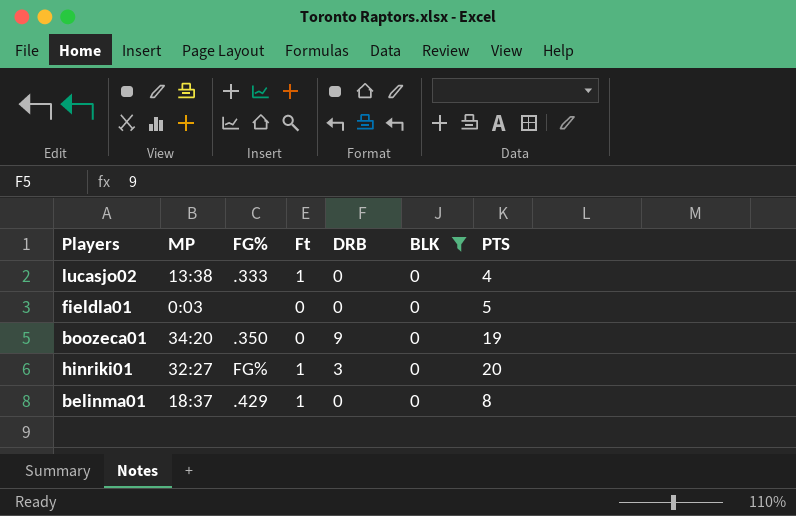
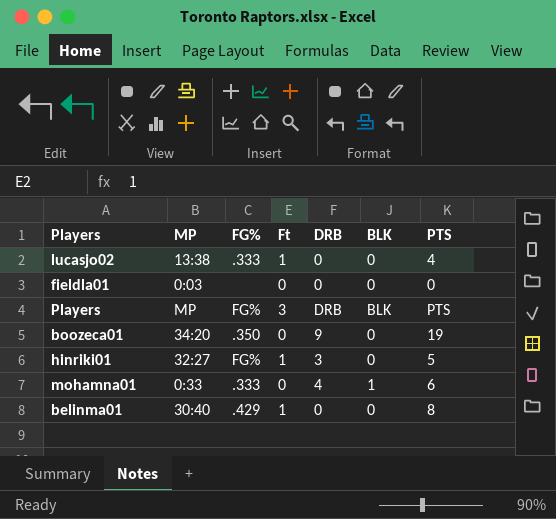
filter: BLK = 0 -> none
fieldla01 | PTS: 5 -> 0
hinriki01 | PTS: 20 -> 5
belinma01 | MP: 18:37 -> 30:40

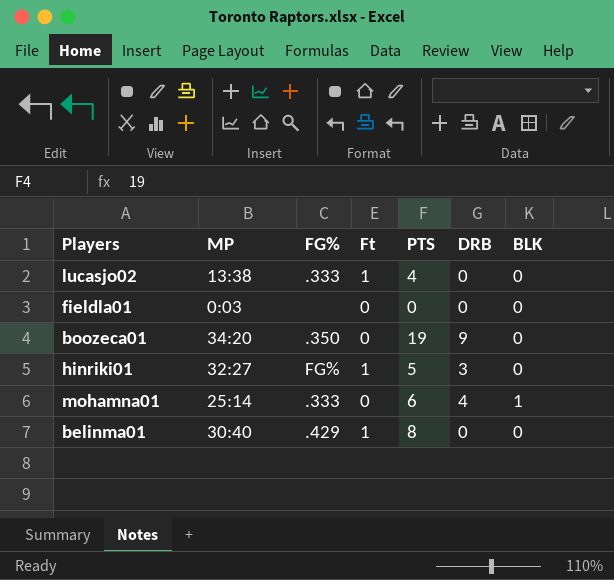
column PTS | position: 7 -> 5
row Players: MP | FG% | 3 | DRB | BLK | PTS -> none
mohamna01 | MP: 0:33 -> 25:14

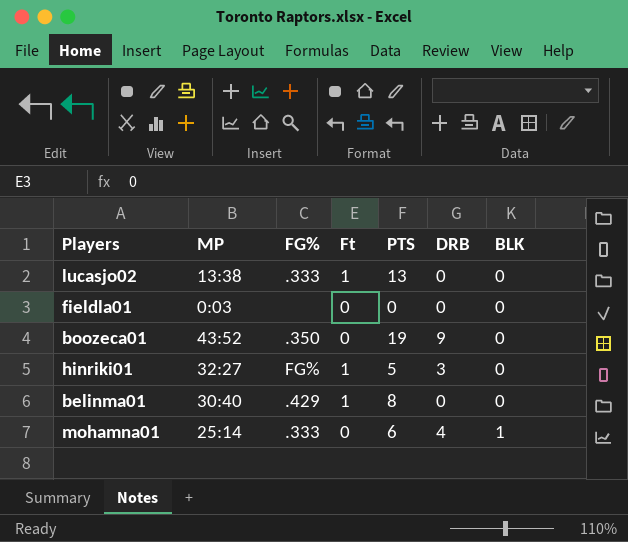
row order: none -> BLK ascending
lucasjo02 | PTS: 4 -> 13
boozeca01 | MP: 34:20 -> 43:52

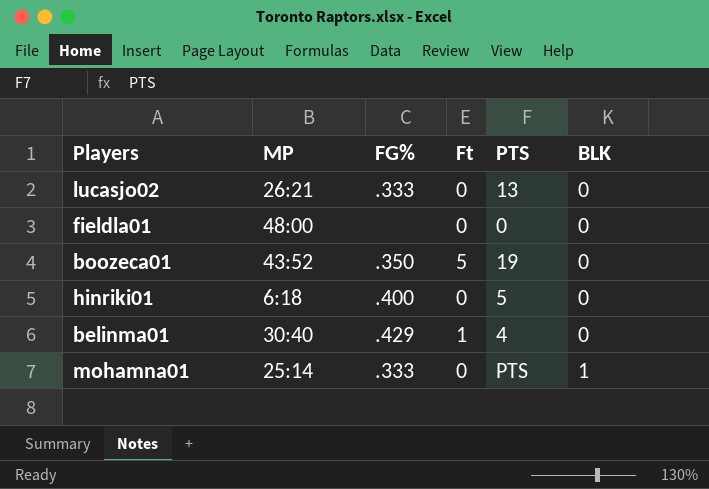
column DRB | position: 6 -> none
lucasjo02 | MP: 13:38 -> 26:21
lucasjo02 | Ft: 1 -> 0
fieldla01 | MP: 0:03 -> 48:00
boozeca01 | Ft: 0 -> 5
hinriki01 | MP: 32:27 -> 6:18
hinriki01 | FG%: FG% -> .400
hinriki01 | Ft: 1 -> 0
belinma01 | PTS: 8 -> 4
mohamna01 | PTS: 6 -> PTS

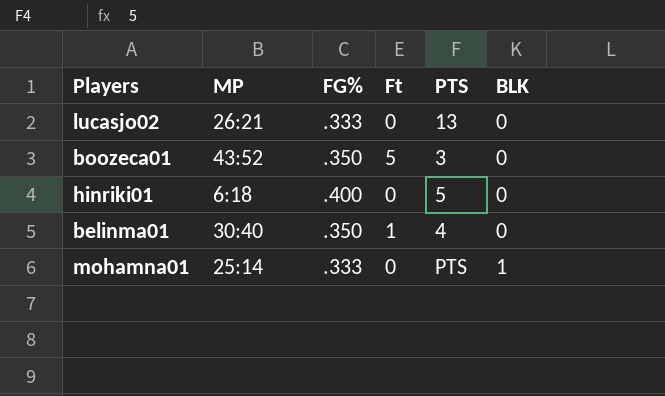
row fieldla01: 48:00 | none | 0 | 0 | 0 -> none
boozeca01 | PTS: 19 -> 3
belinma01 | FG%: .429 -> .350

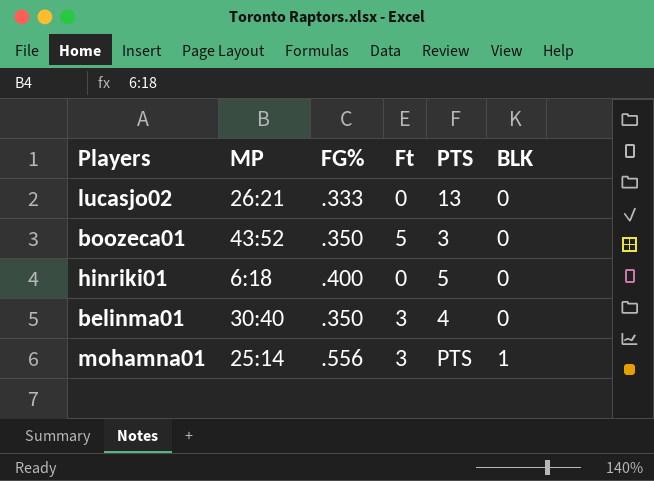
belinma01 | Ft: 1 -> 3
mohamna01 | FG%: .333 -> .556
mohamna01 | Ft: 0 -> 3

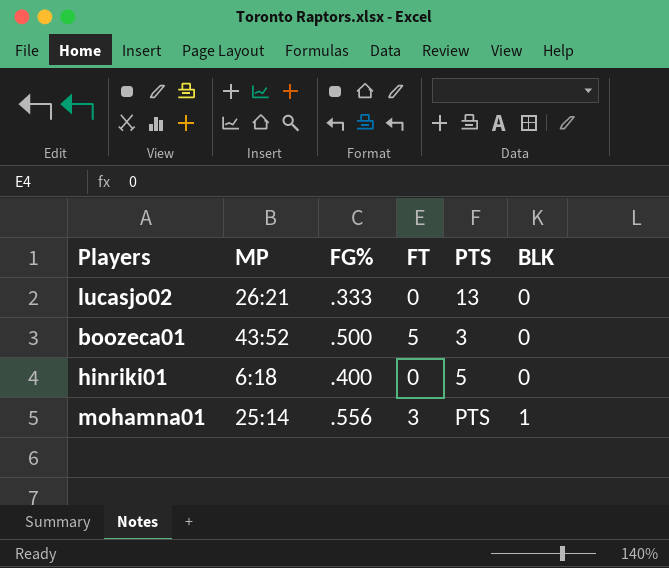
column name: Ft -> FT
row belinma01: 30:40 | .350 | 3 | 4 | 0 -> none
boozeca01 | FG%: .350 -> .500

